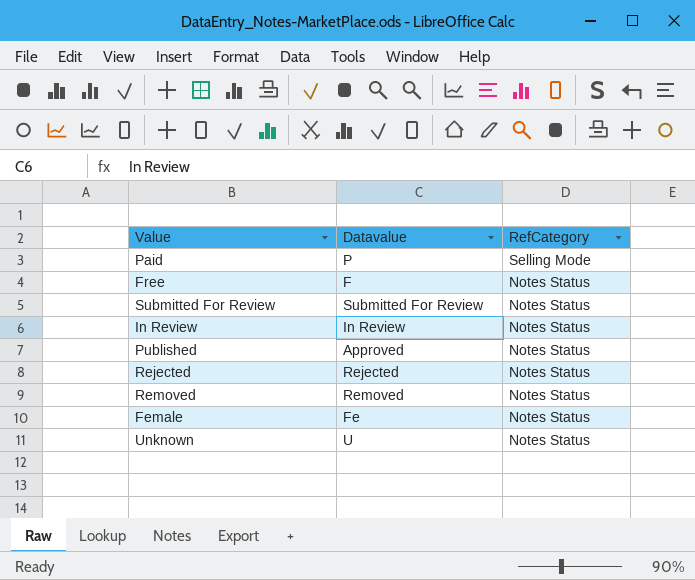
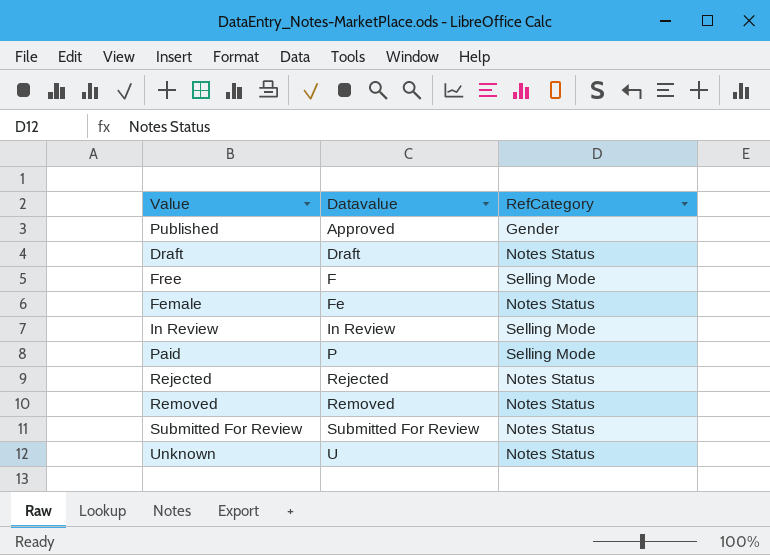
row order: RefCategory descending -> Datavalue ascending
Published | RefCategory: Notes Status -> Gender
row Draft: none -> Draft | Notes Status
Free | RefCategory: Notes Status -> Selling Mode
In Review | RefCategory: Notes Status -> Selling Mode

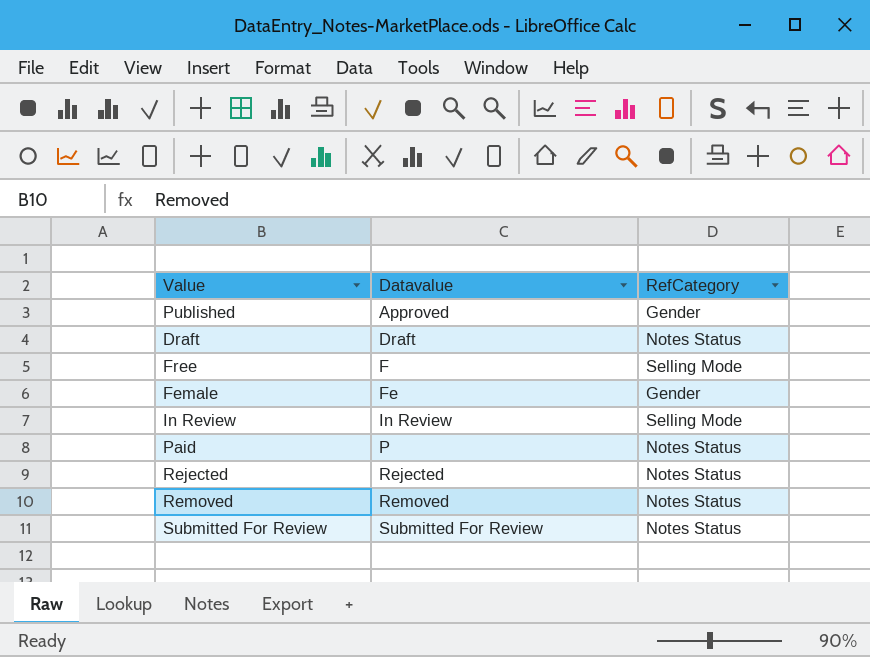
row Unknown: U | Notes Status -> none
Female | RefCategory: Notes Status -> Gender
Paid | RefCategory: Selling Mode -> Notes Status

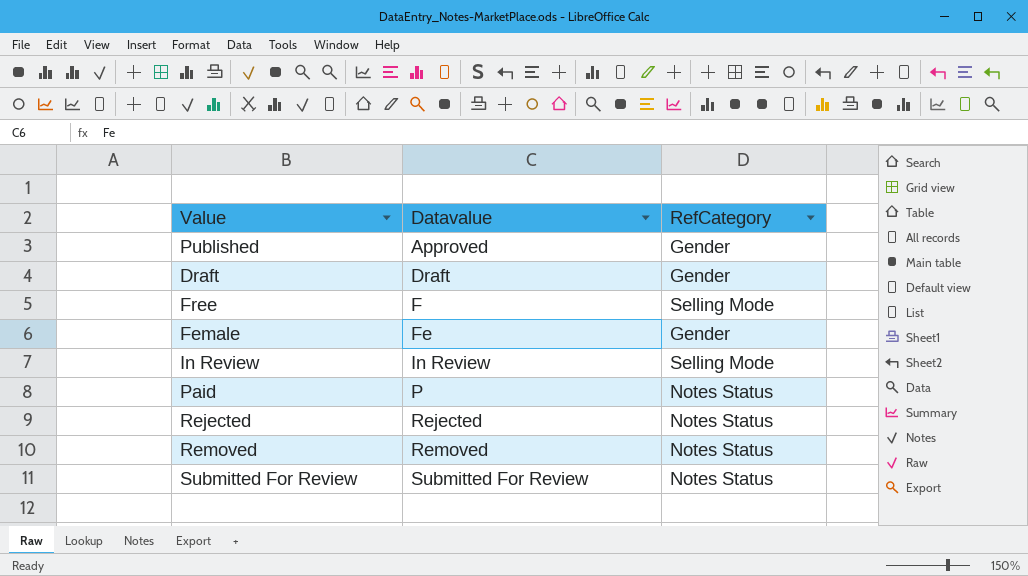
Draft | RefCategory: Notes Status -> Gender

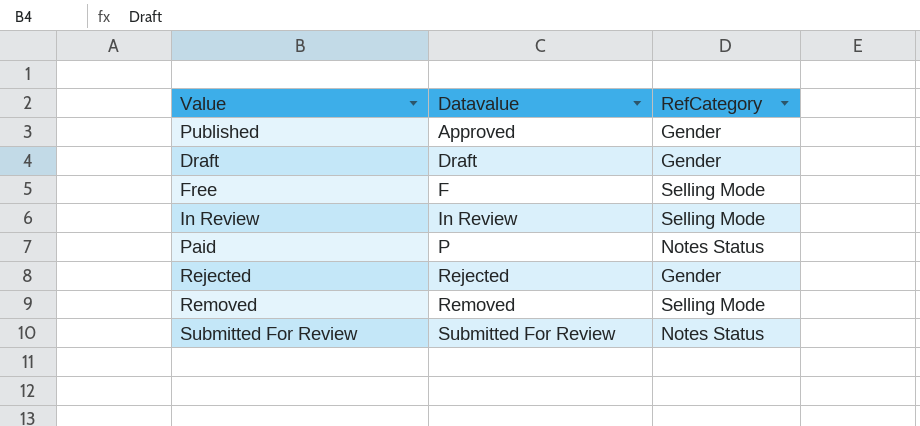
row Female: Fe | Gender -> none
Rejected | RefCategory: Notes Status -> Gender
Removed | RefCategory: Notes Status -> Selling Mode

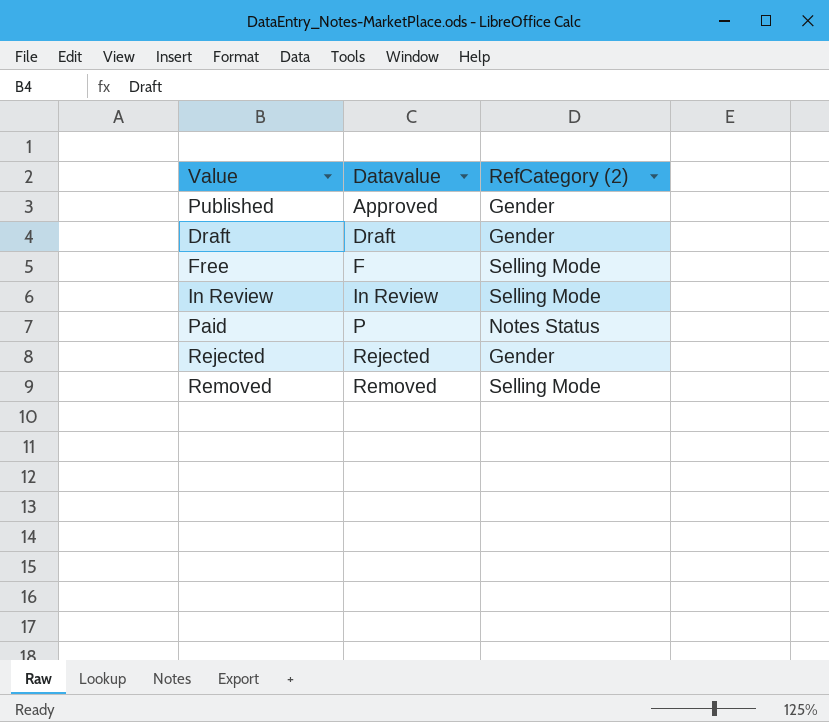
column name: RefCategory -> RefCategory (2)
row Submitted For Review: Submitted For Review | Notes Status -> none

